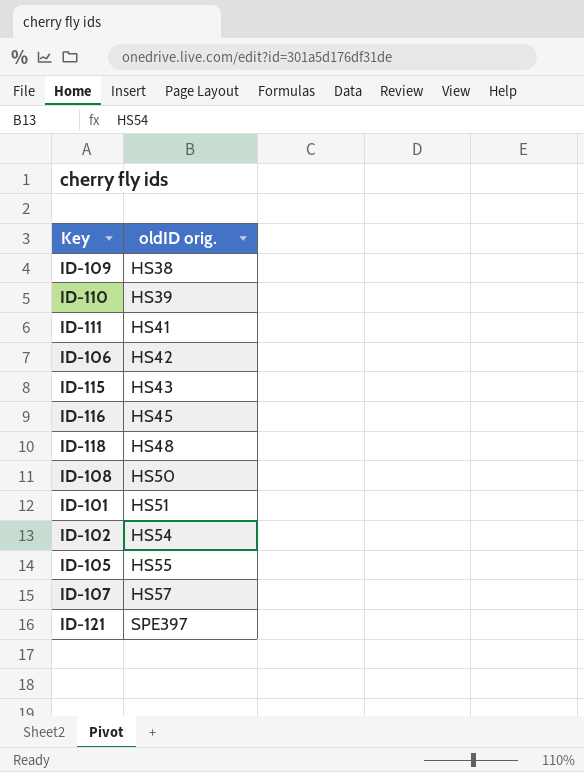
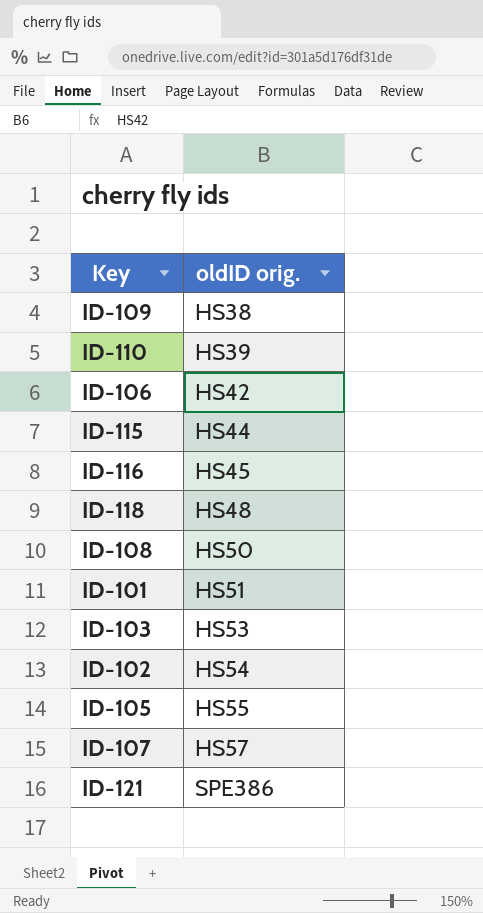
row ID-111: HS41 -> none
ID-115 | oldID orig.: HS43 -> HS44
row ID-103: none -> HS53
ID-121 | oldID orig.: SPE397 -> SPE386

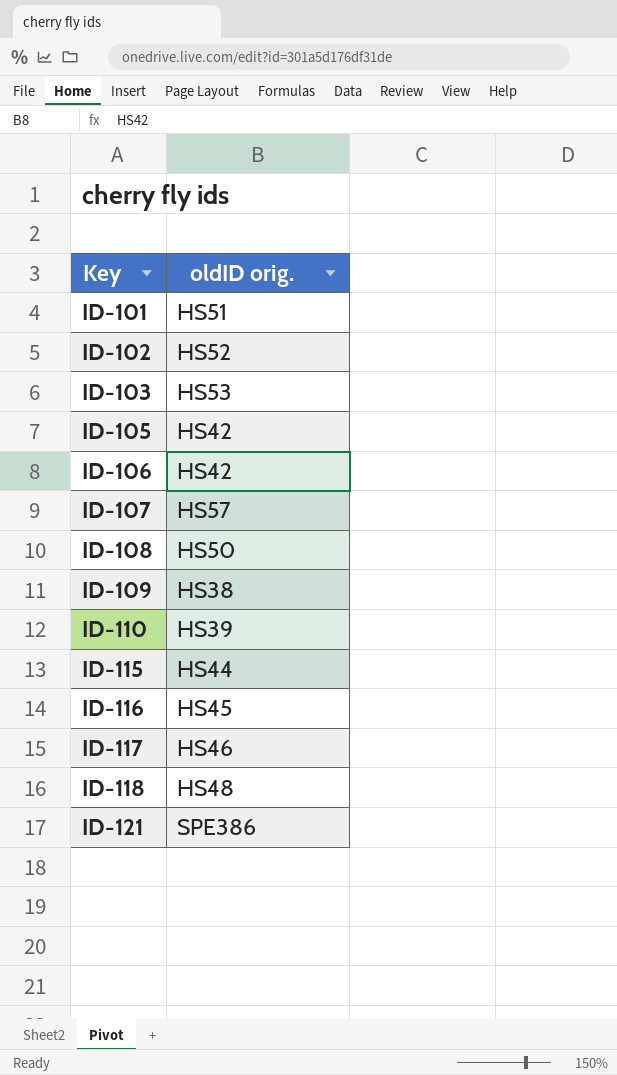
row order: oldID orig. ascending -> Key ascending
ID-102 | oldID orig.: HS54 -> HS52
ID-105 | oldID orig.: HS55 -> HS42
row ID-117: none -> HS46

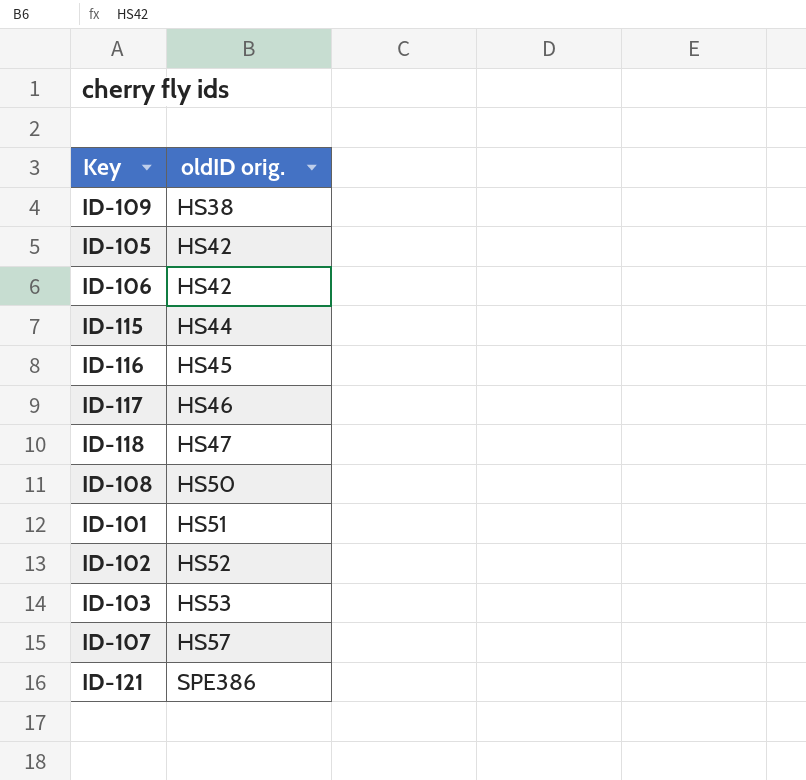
row order: Key ascending -> oldID orig. ascending
row ID-110: HS39 -> none
ID-118 | oldID orig.: HS48 -> HS47

